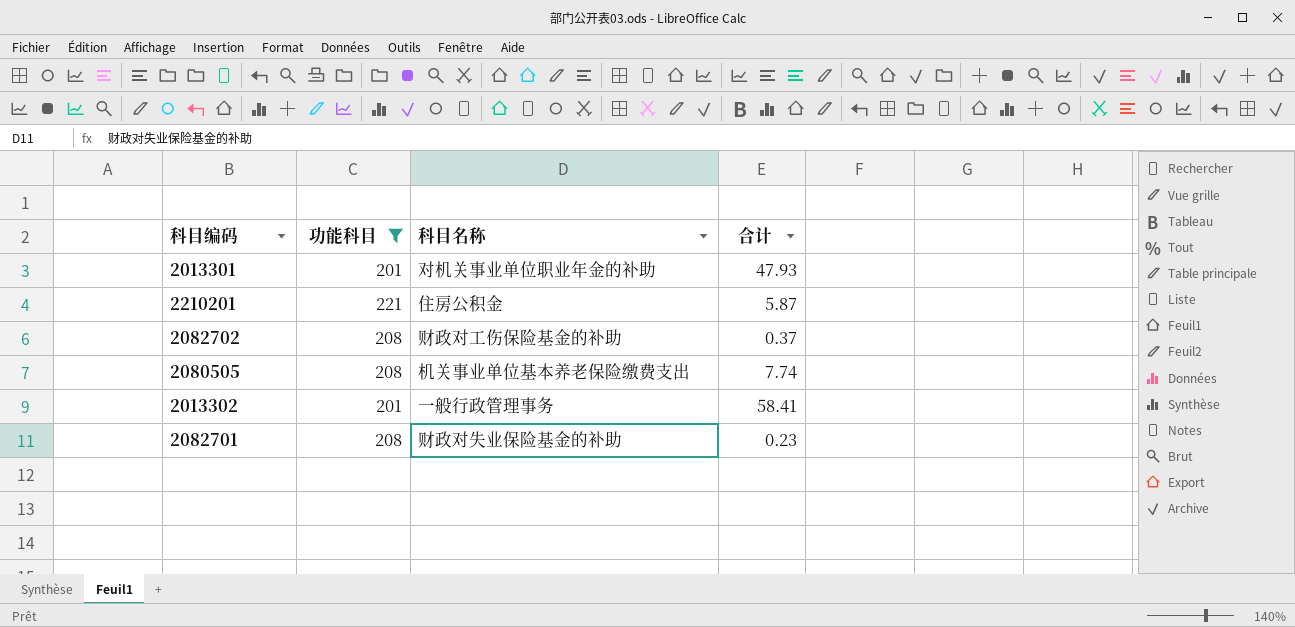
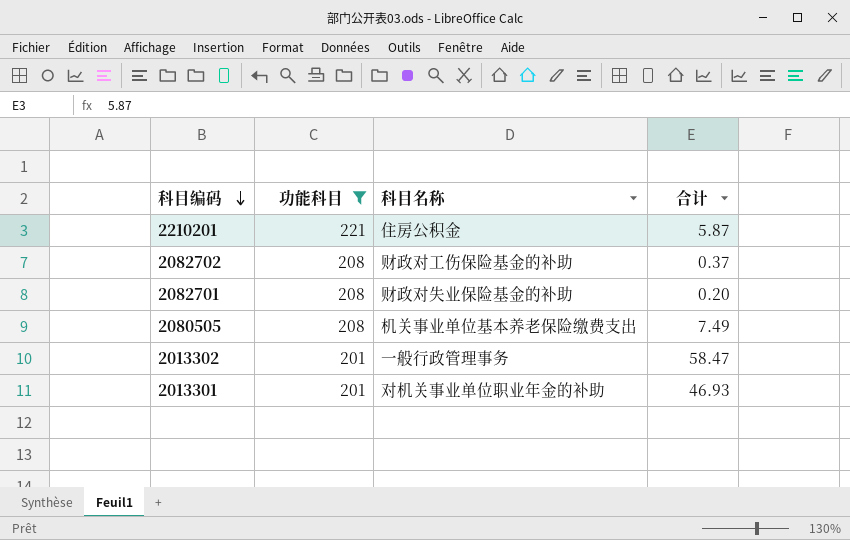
row order: none -> 科目编码 descending
2082701 | 合计: 0.23 -> 0.20
2080505 | 合计: 7.74 -> 7.49
2013302 | 合计: 58.41 -> 58.47
2013301 | 合计: 47.93 -> 46.93

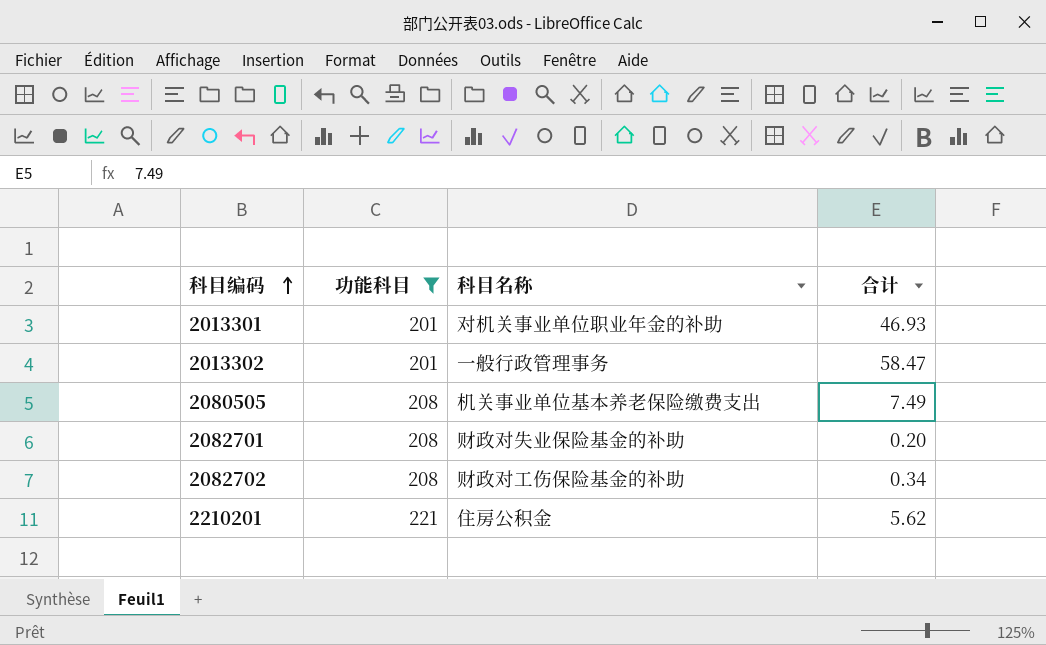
row order: 科目编码 descending -> 科目编码 ascending
2082702 | 合计: 0.37 -> 0.34
2210201 | 合计: 5.87 -> 5.62

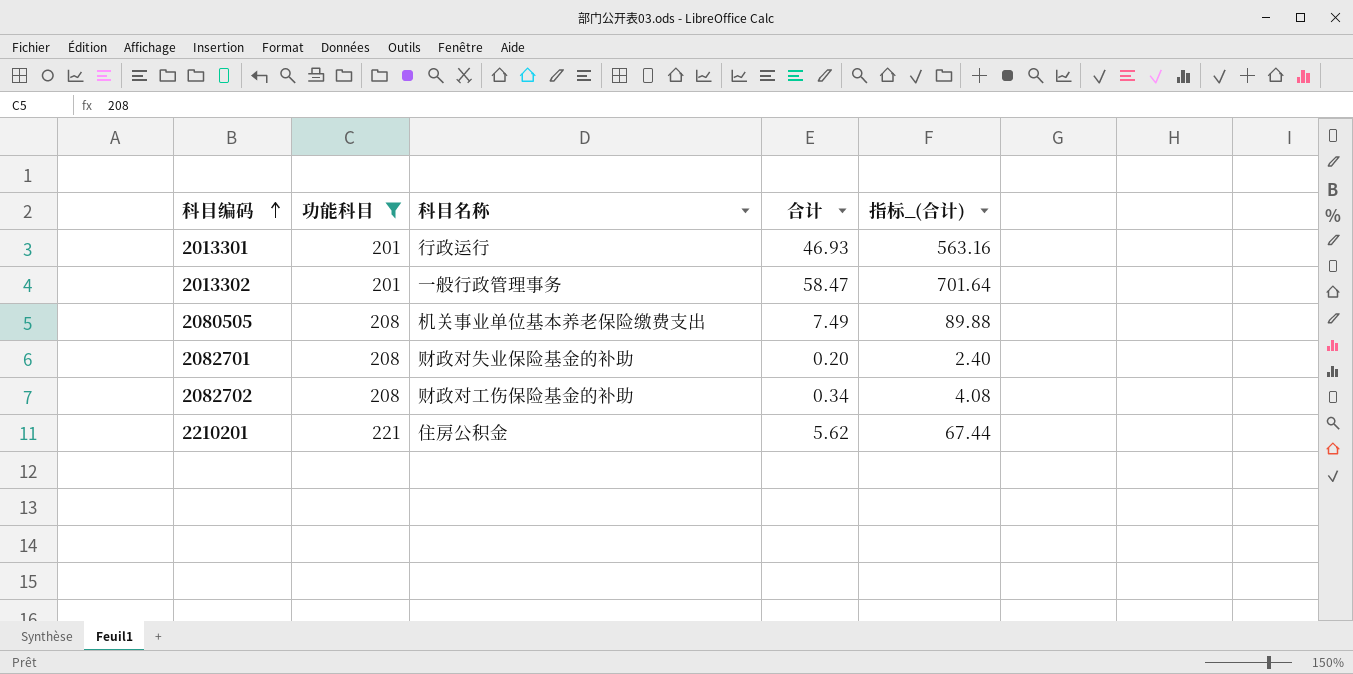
column 指标_(合计) | formula: none -> [合计] * 12
2013301 | 科目名称: 对机关事业单位职业年金的补助 -> 行政运行

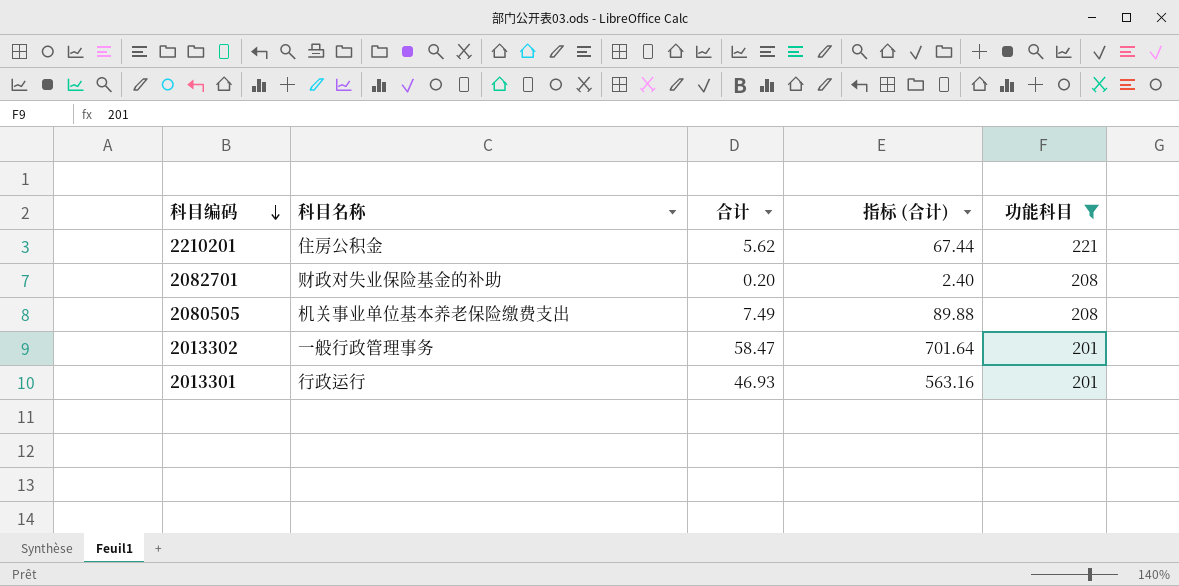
row order: 科目编码 ascending -> 科目编码 descending
column name: 指标_(合计) -> 指标 (合计)
column 功能科目 | position: 2 -> 5
row 2082702: 208 | 财政对工伤保险基金的补助 | 0.34 | 4.08 -> none

